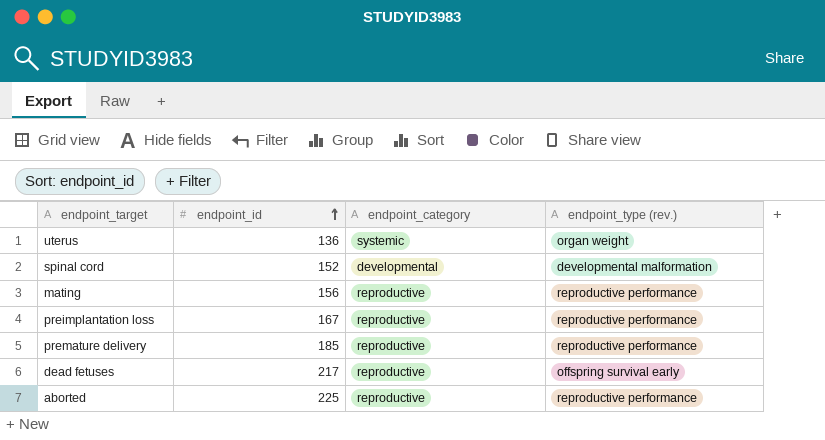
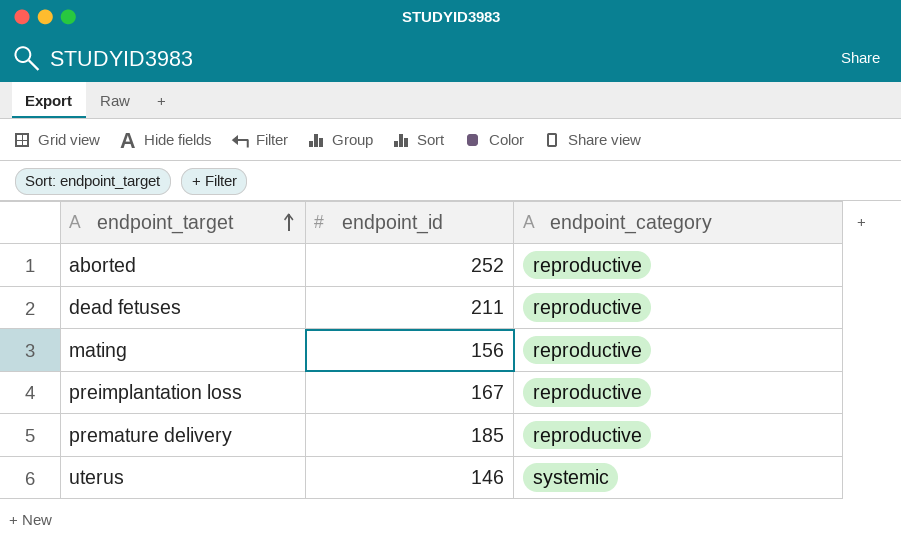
row order: endpoint_id ascending -> endpoint_target ascending
column endpoint_type (rev.) | position: 4 -> none
row spinal cord: 152 | developmental | developmental malformation -> none
aborted | endpoint_id: 225 -> 252
dead fetuses | endpoint_id: 217 -> 211
uterus | endpoint_id: 136 -> 146

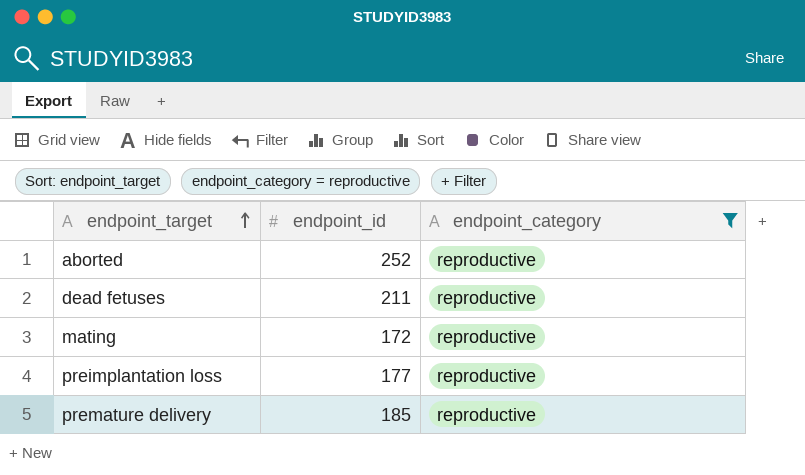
filter: none -> endpoint_category = reproductive
mating | endpoint_id: 156 -> 172
preimplantation loss | endpoint_id: 167 -> 177

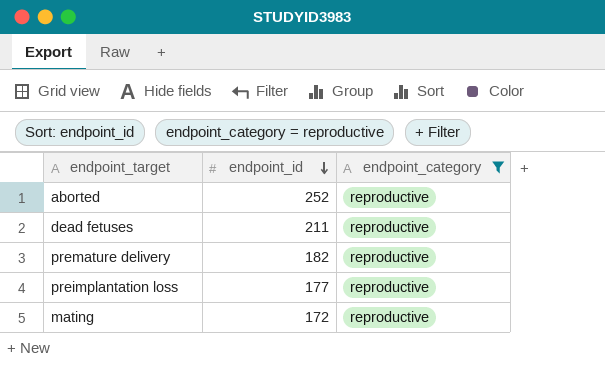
row order: endpoint_target ascending -> endpoint_id descending
premature delivery | endpoint_id: 185 -> 182

